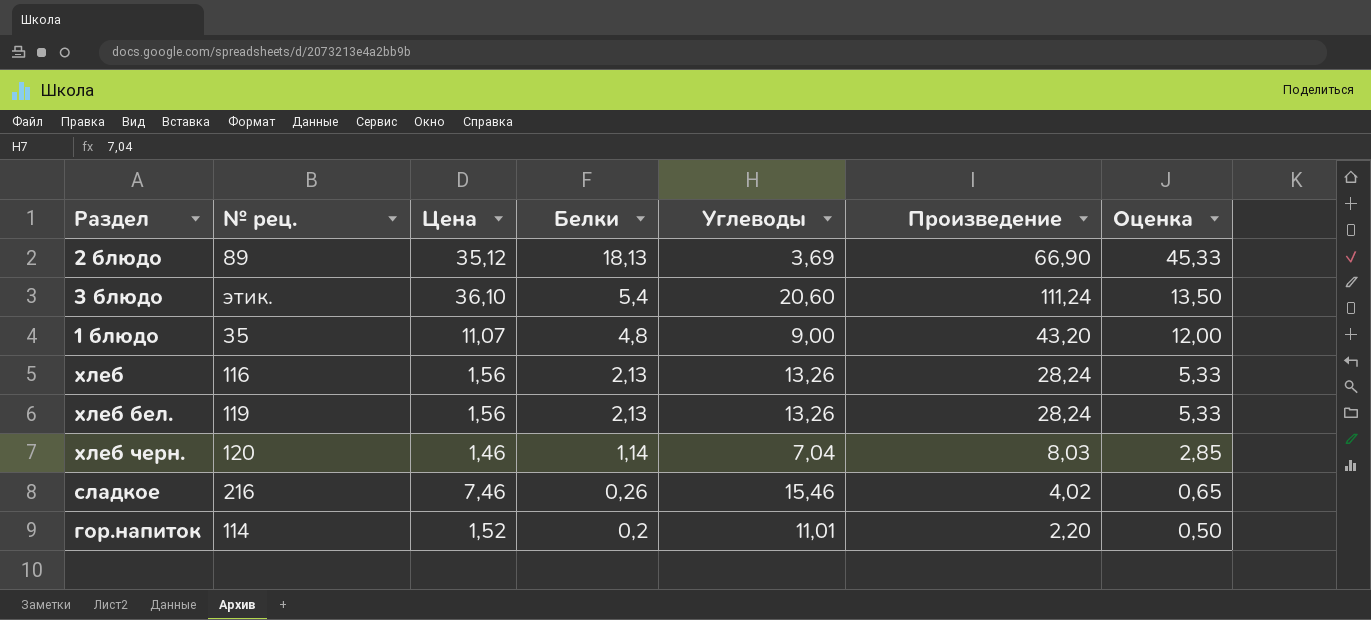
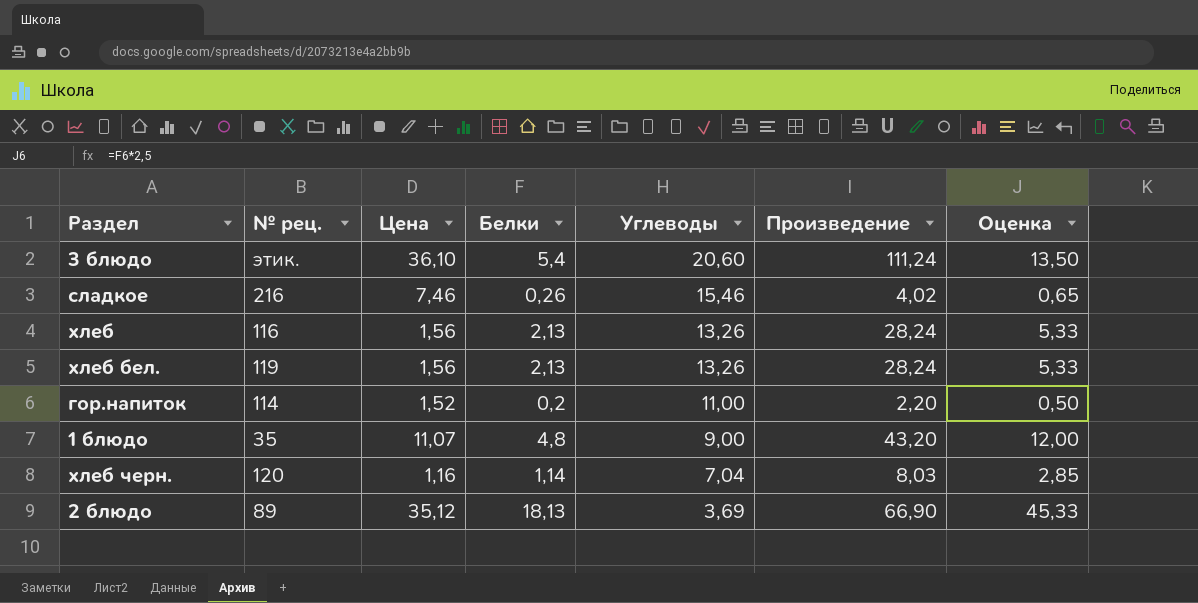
row order: Белки descending -> Углеводы descending
гор.напиток | Углеводы: 11,01 -> 11,00
хлеб черн. | Цена: 1,46 -> 1,16

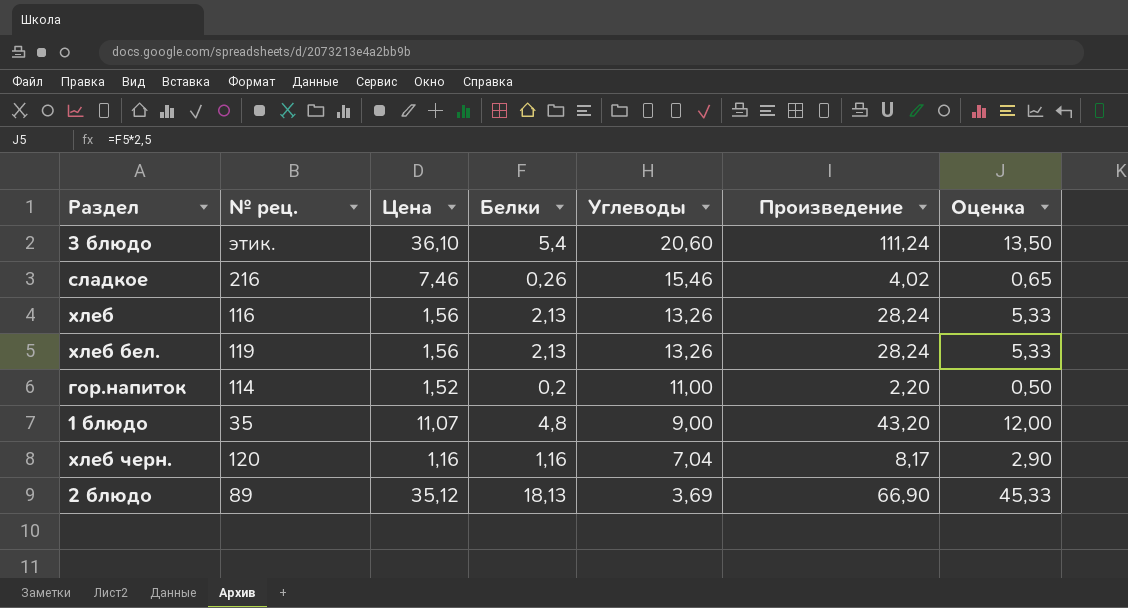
хлеб черн. | Белки: 1,14 -> 1,16
хлеб черн. | Произведение: 8,03 -> 8,17
хлеб черн. | Оценка: 2,85 -> 2,90

